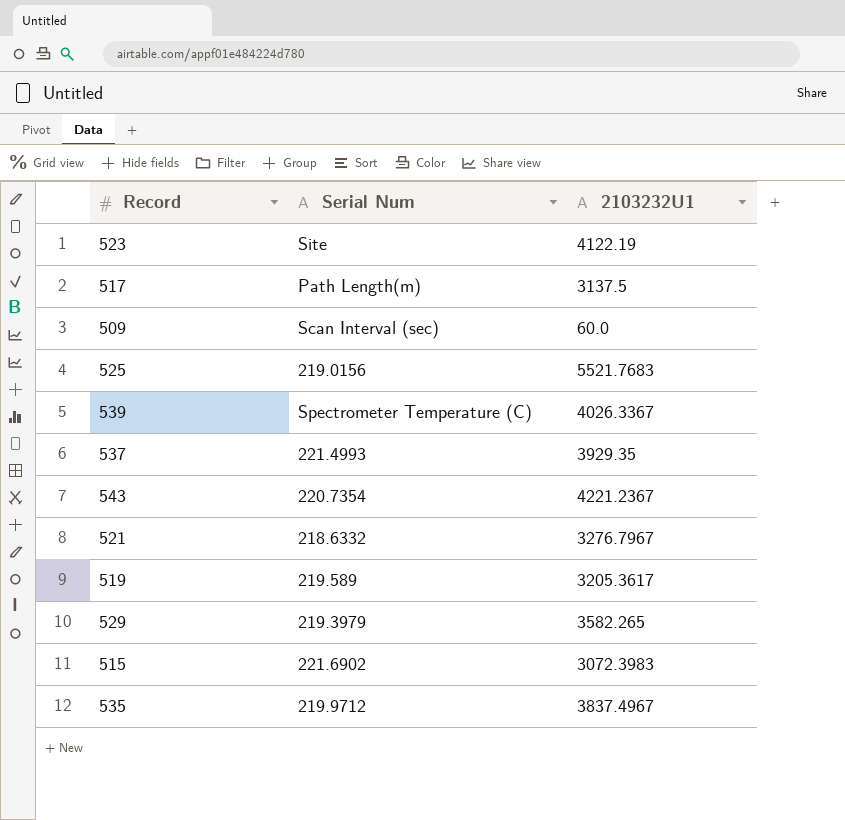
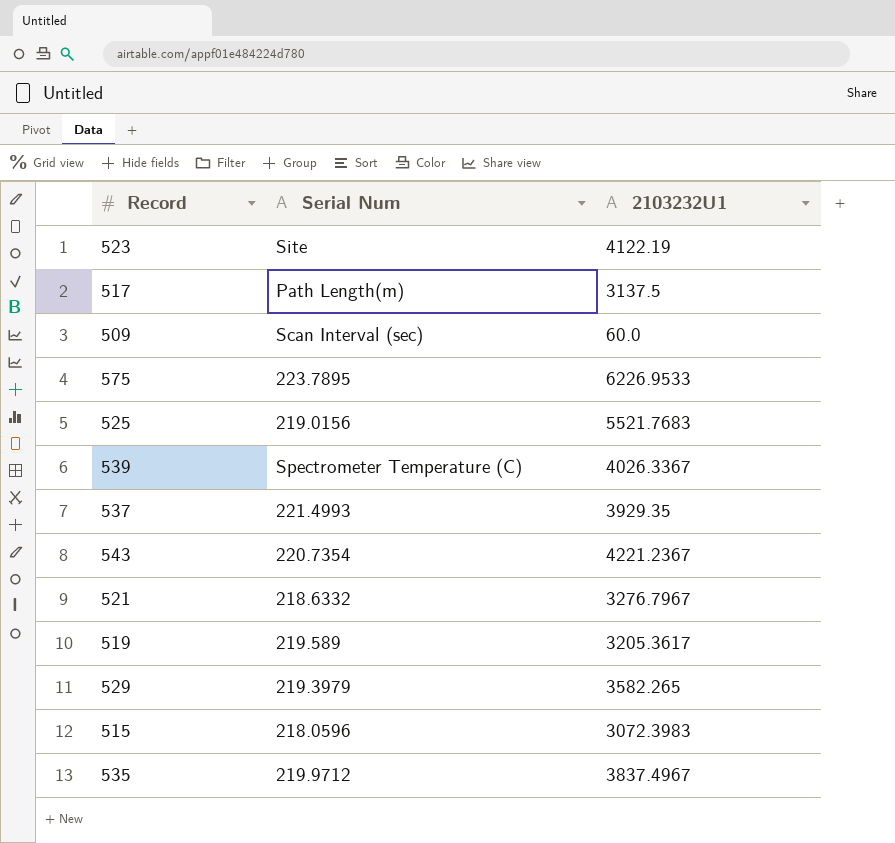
row 575: none -> 223.7895 | 6226.9533
515 | Serial Num: 221.6902 -> 218.0596

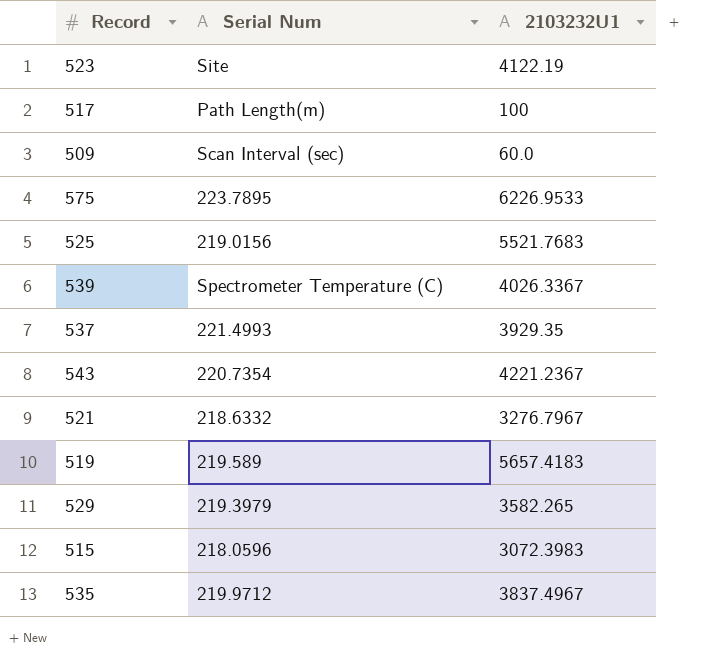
517 | 2103232U1: 3137.5 -> 100
519 | 2103232U1: 3205.3617 -> 5657.4183

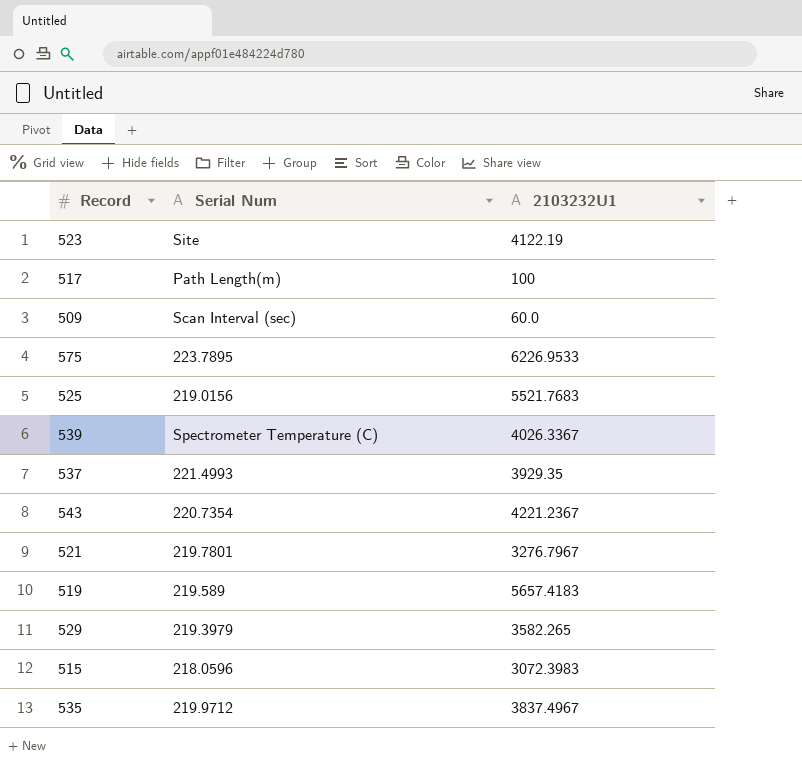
521 | Serial Num: 218.6332 -> 219.7801

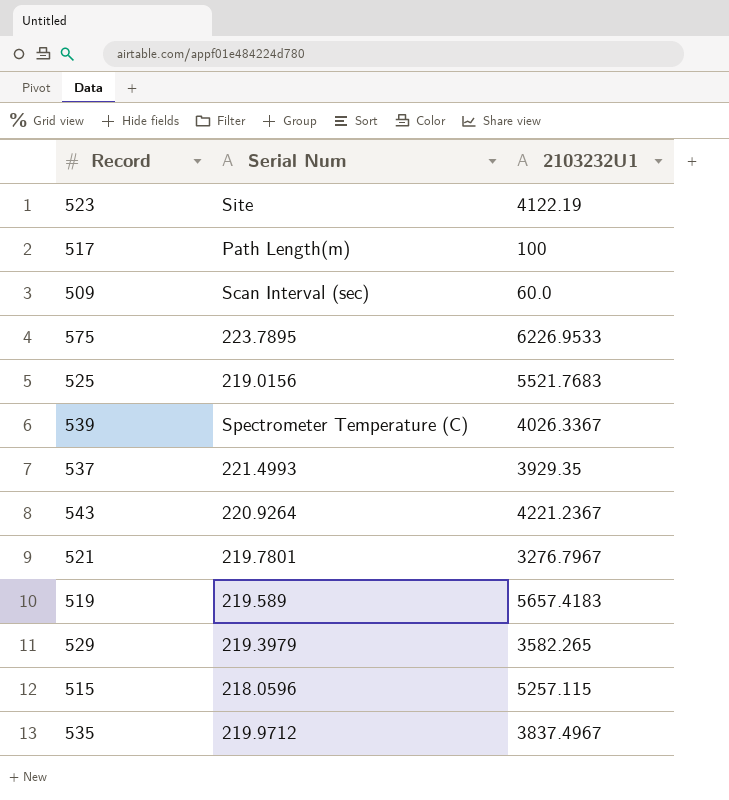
543 | Serial Num: 220.7354 -> 220.9264
515 | 2103232U1: 3072.3983 -> 5257.115

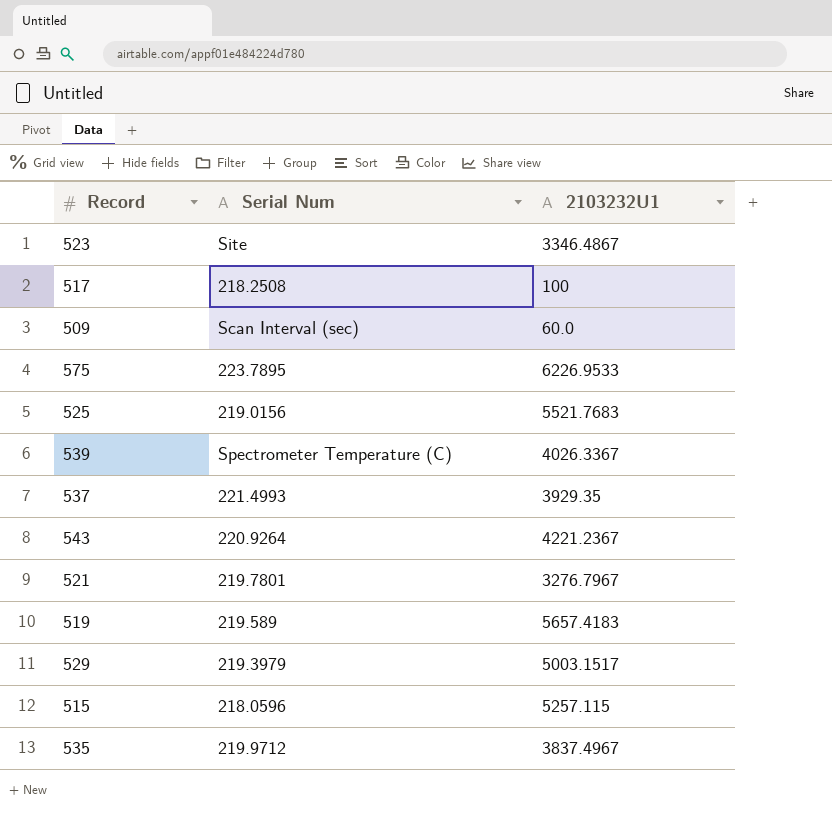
523 | 2103232U1: 4122.19 -> 3346.4867
517 | Serial Num: Path Length(m) -> 218.2508
529 | 2103232U1: 3582.265 -> 5003.1517

